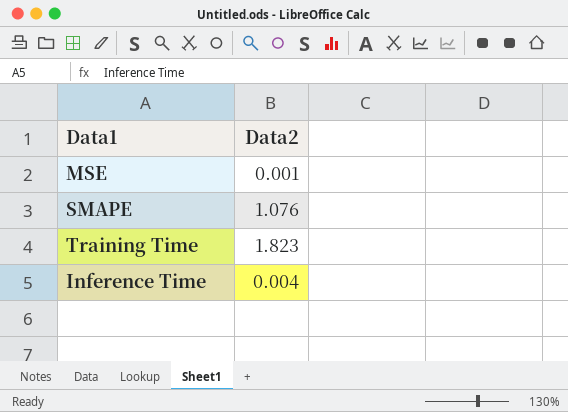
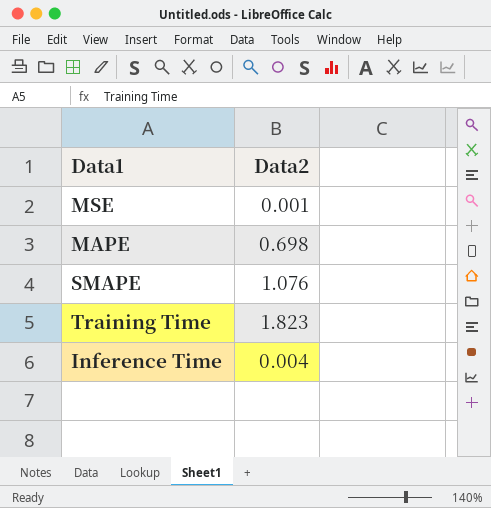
row MAPE: none -> 0.698

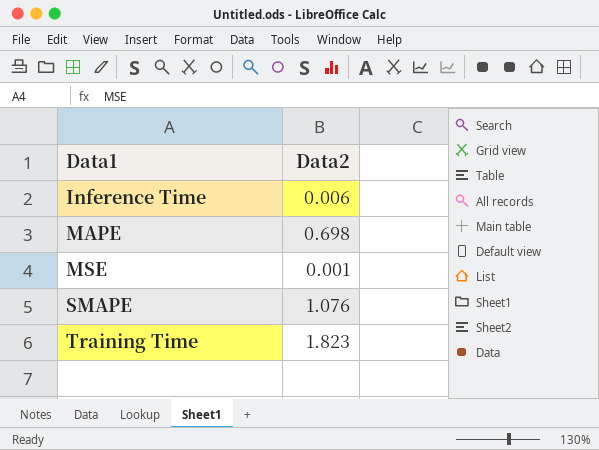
row order: none -> Data1 ascending
Inference Time | Data2: 0.004 -> 0.006

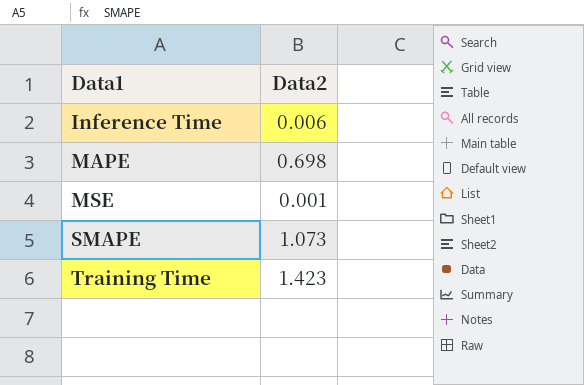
SMAPE | Data2: 1.076 -> 1.073
Training Time | Data2: 1.823 -> 1.423

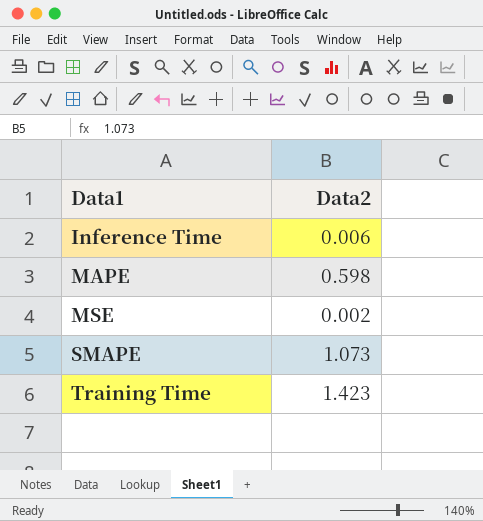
MAPE | Data2: 0.698 -> 0.598
MSE | Data2: 0.001 -> 0.002

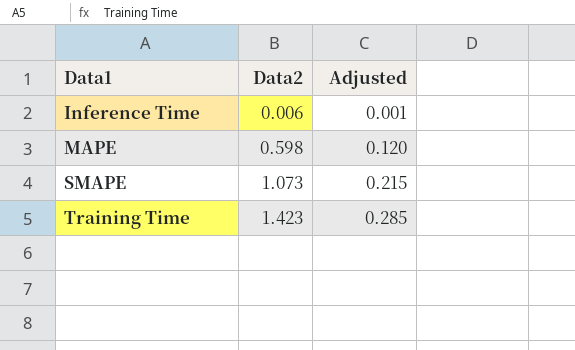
column Adjusted | formula: none -> [Data2] * 0.2
row MSE: 0.002 -> none

